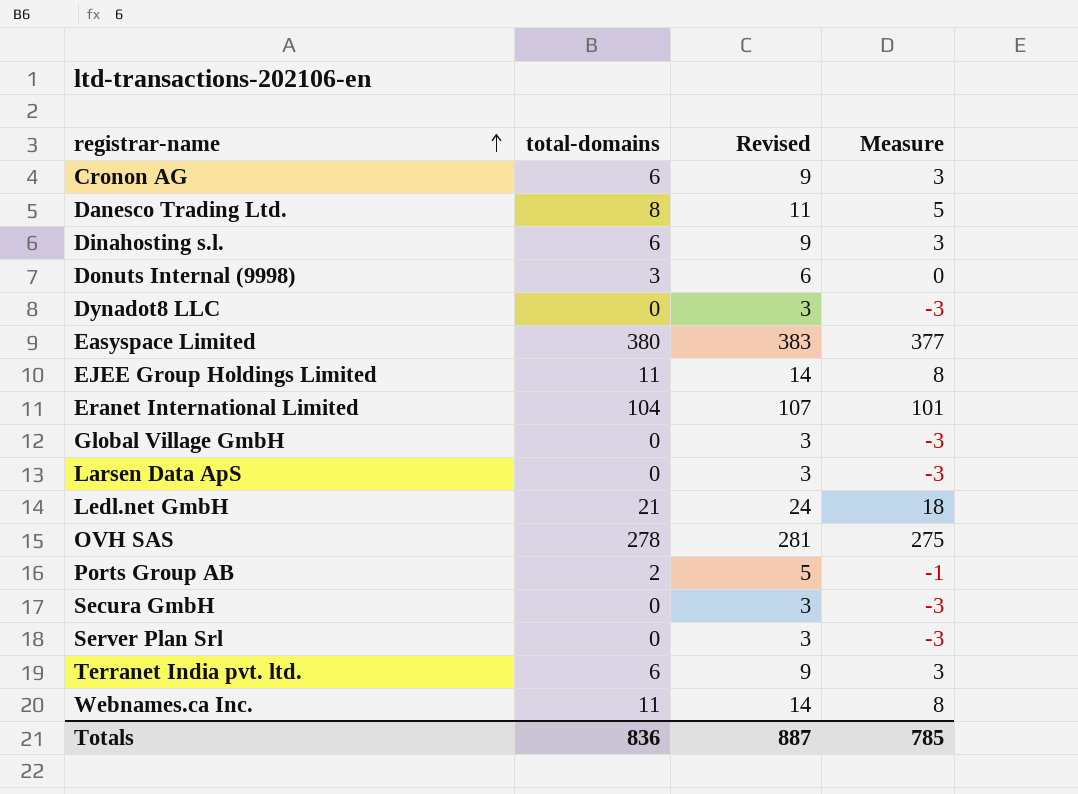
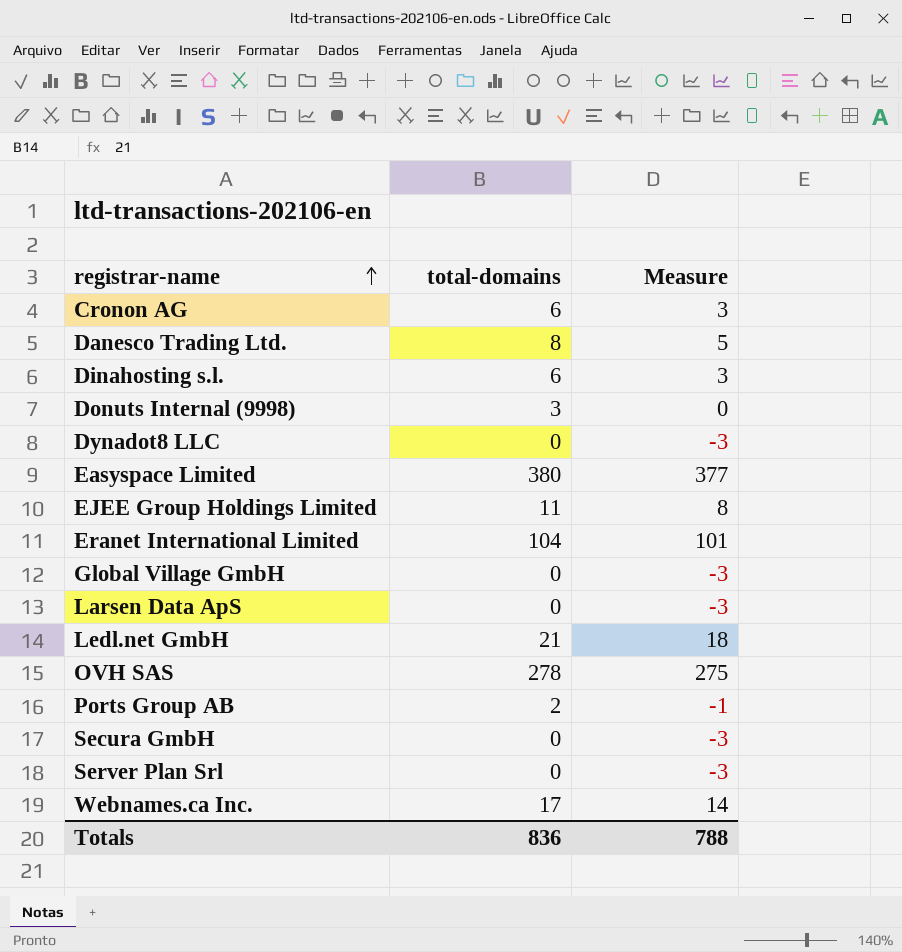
column Revised | formula: [total-domains] + 3 -> none
row Terranet India pvt. ltd.: 6 | 9 | 3 -> none
Webnames.ca Inc. | total-domains: 11 -> 17
Webnames.ca Inc. | Measure: 8 -> 14
Totals | Measure: 785 -> 788

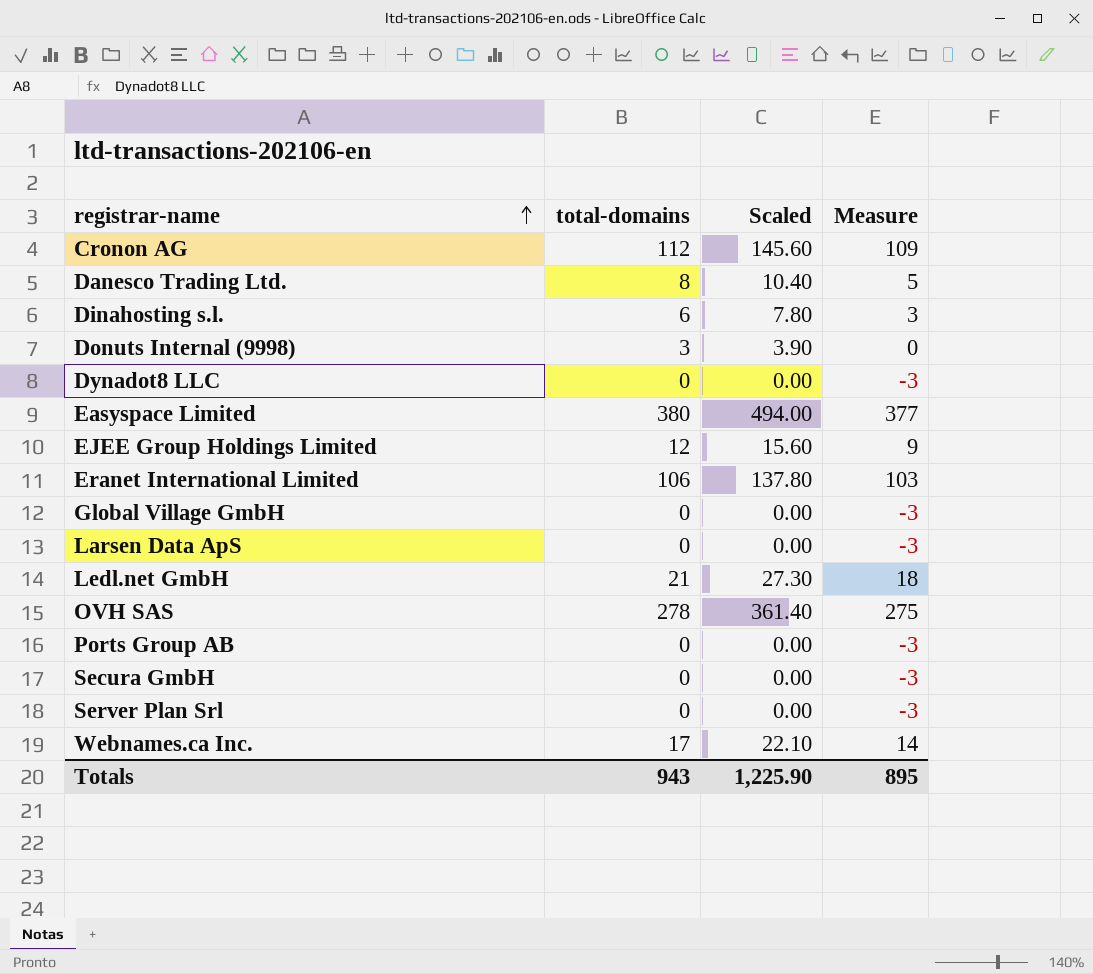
column Scaled | formula: none -> [total-domains] * 1.3
Cronon AG | total-domains: 6 -> 112
Cronon AG | Measure: 3 -> 109
EJEE Group Holdings Limited | total-domains: 11 -> 12
EJEE Group Holdings Limited | Measure: 8 -> 9
Eranet International Limited | total-domains: 104 -> 106
Eranet International Limited | Measure: 101 -> 103
Ports Group AB | total-domains: 2 -> 0
Ports Group AB | Measure: -1 -> -3
Totals | total-domains: 836 -> 943
Totals | Measure: 788 -> 895

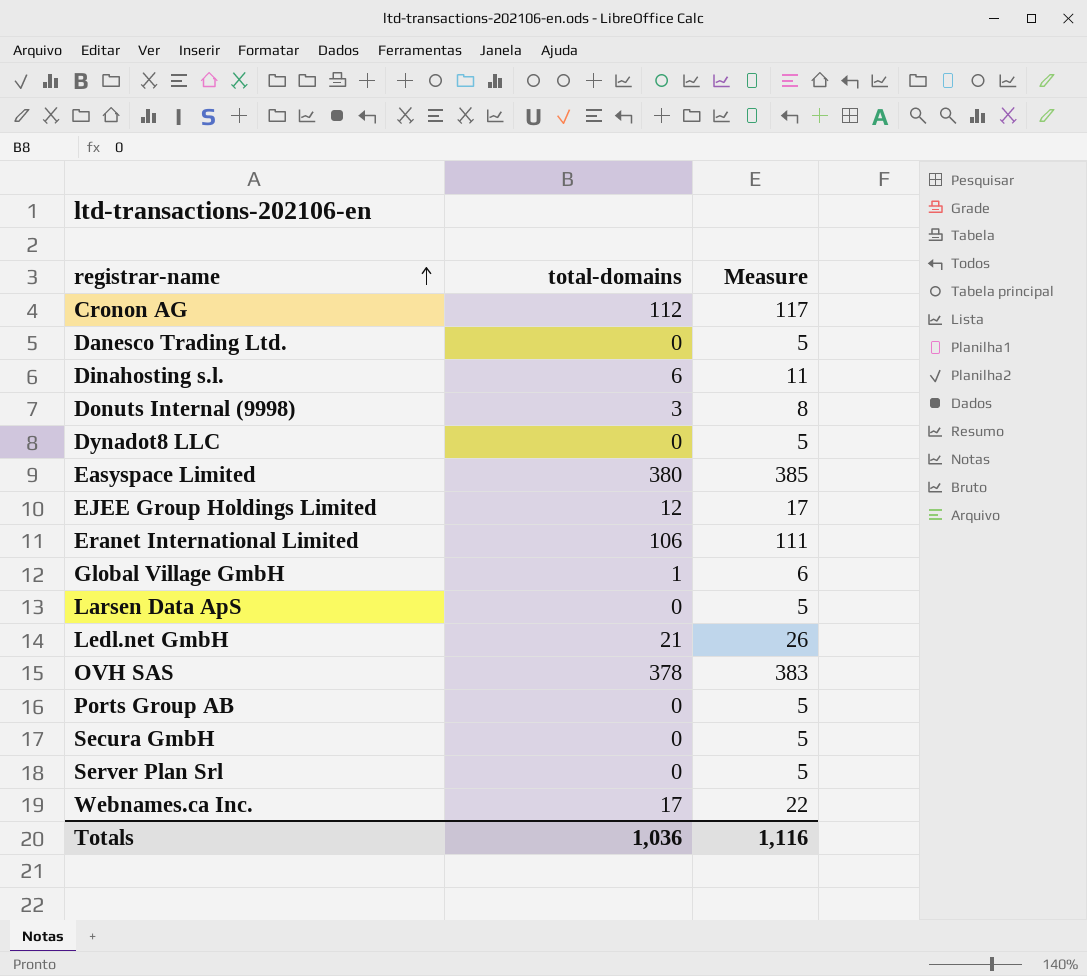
column Scaled | formula: [total-domains] * 1.3 -> none
column Measure | formula: [total-domains] - 3 -> [total-domains] + 5
Danesco Trading Ltd. | total-domains: 8 -> 0
Global Village GmbH | total-domains: 0 -> 1
OVH SAS | total-domains: 278 -> 378
Totals | total-domains: 943 -> 1,036
Totals | Measure: 895 -> 1,116

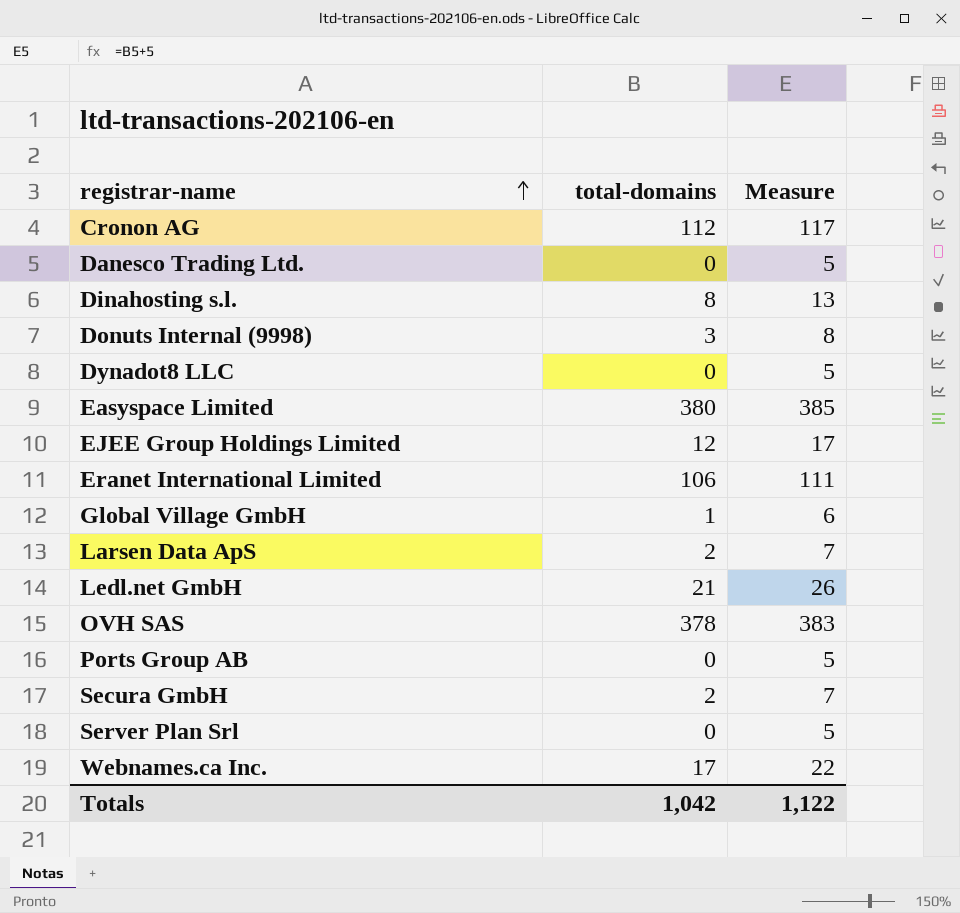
Dinahosting s.l. | total-domains: 6 -> 8
Dinahosting s.l. | Measure: 11 -> 13
Larsen Data ApS | total-domains: 0 -> 2
Larsen Data ApS | Measure: 5 -> 7
Secura GmbH | total-domains: 0 -> 2
Secura GmbH | Measure: 5 -> 7
Totals | total-domains: 1,036 -> 1,042
Totals | Measure: 1,116 -> 1,122

